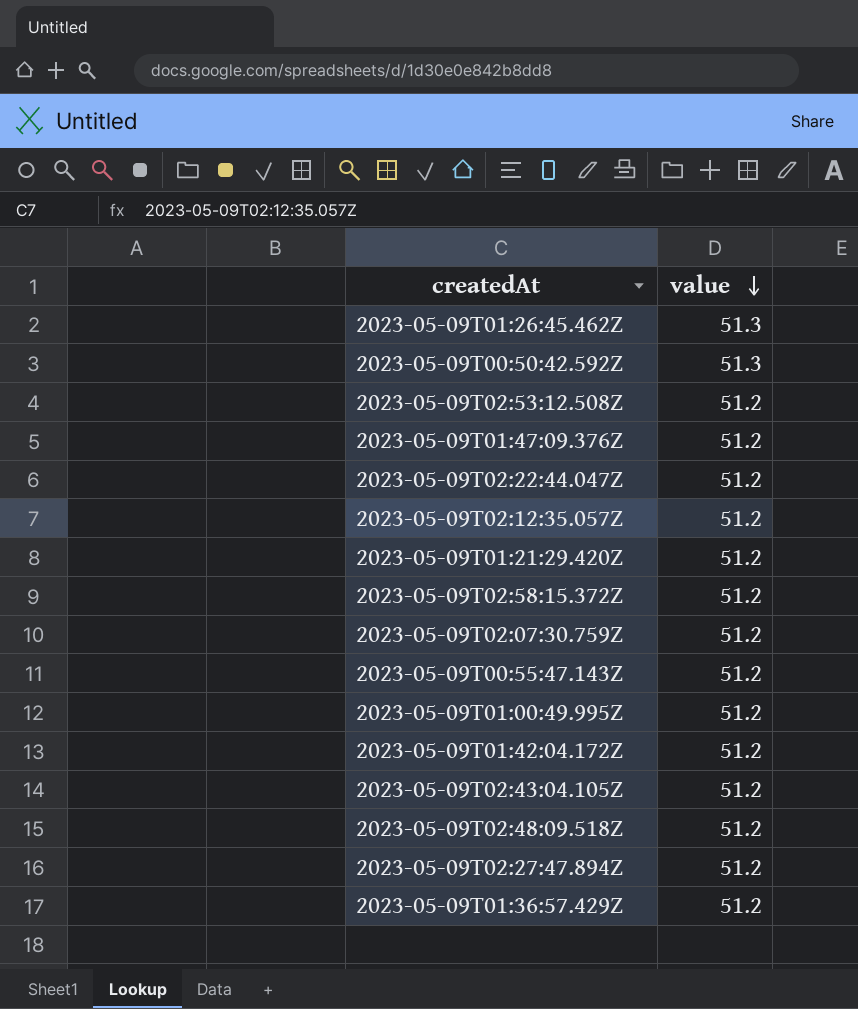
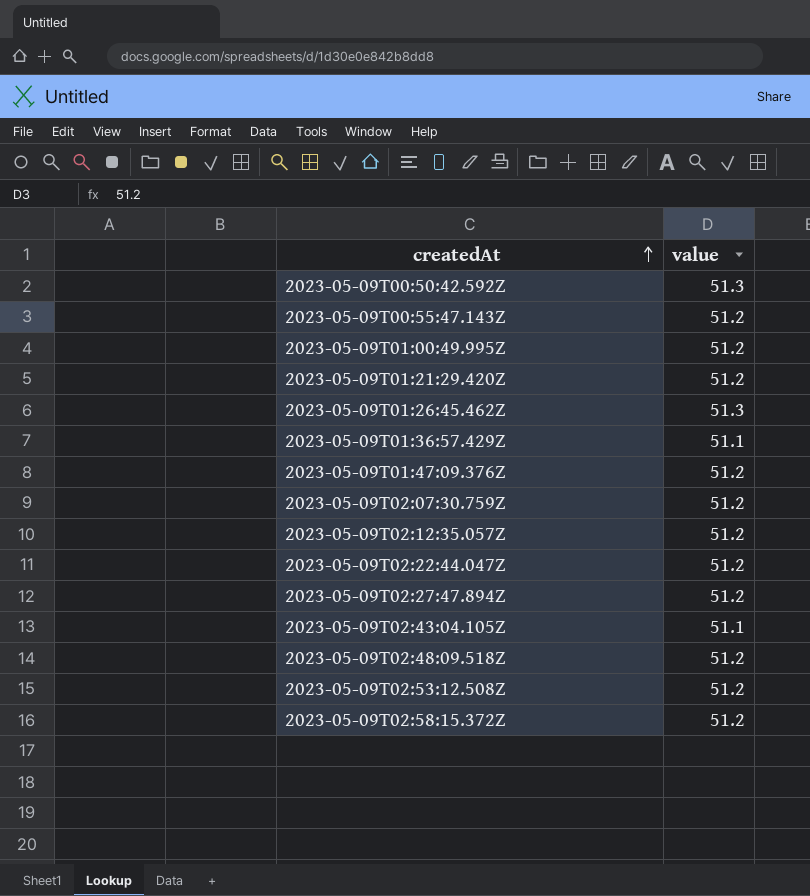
row order: value descending -> createdAt ascending
row 2023-05-09T01:42:04.172Z: 51.2 -> none
2023-05-09T01:36:57.429Z | value: 51.2 -> 51.1
2023-05-09T02:43:04.105Z | value: 51.2 -> 51.1

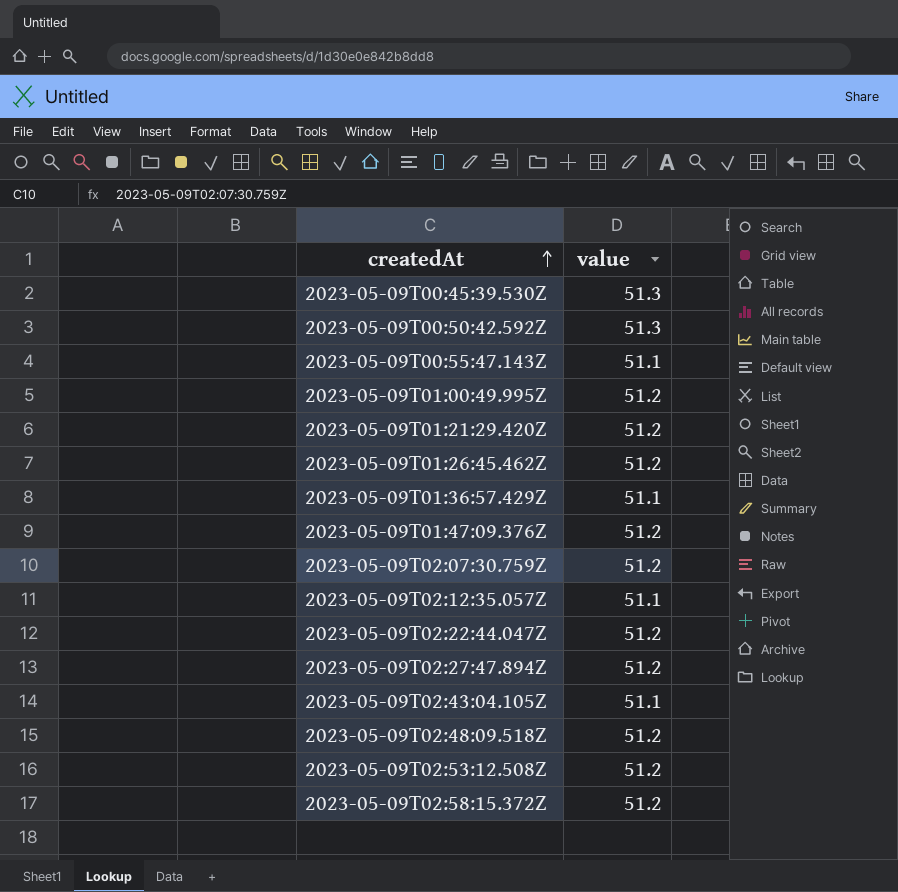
row 2023-05-09T00:45:39.530Z: none -> 51.3
2023-05-09T00:55:47.143Z | value: 51.2 -> 51.1
2023-05-09T01:26:45.462Z | value: 51.3 -> 51.2
2023-05-09T02:12:35.057Z | value: 51.2 -> 51.1

